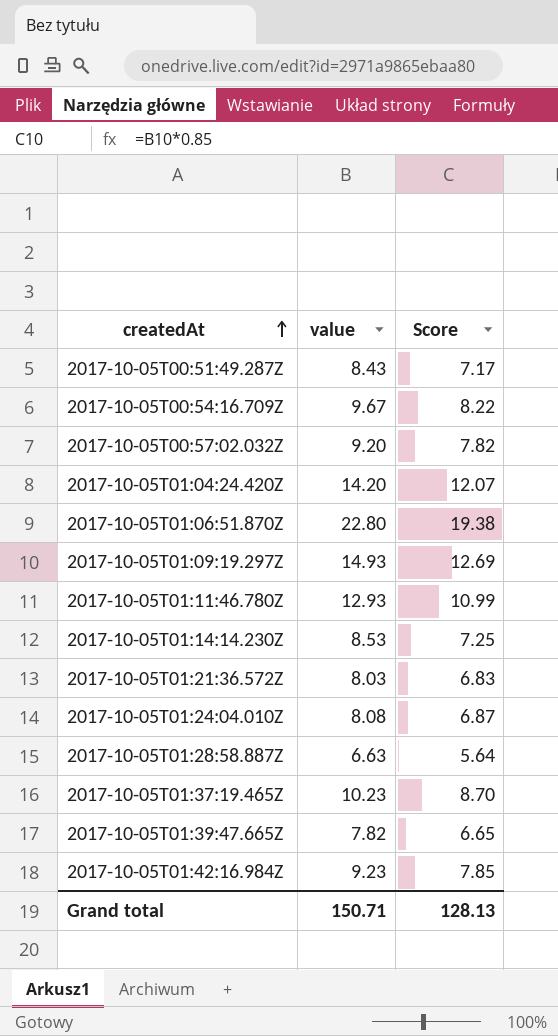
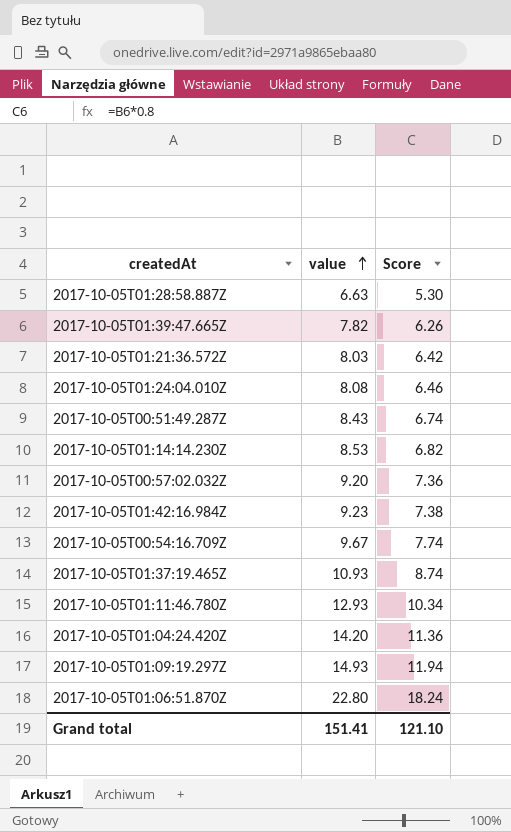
row order: createdAt ascending -> value ascending
column Score | formula: [value] * 0.85 -> [value] * 0.8
2017-10-05T01:37:19.465Z | value: 10.23 -> 10.93
Grand total | value: 150.71 -> 151.41
Grand total | Score: 128.13 -> 121.10

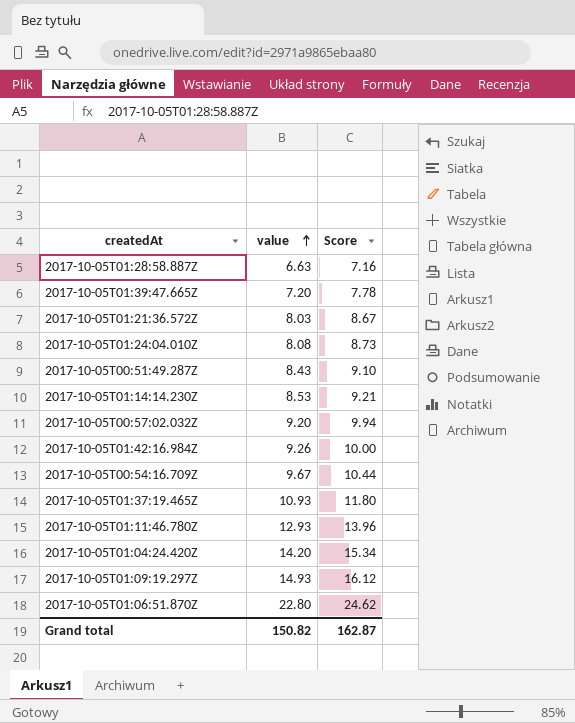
column Score | formula: [value] * 0.8 -> [value] * 1.08
2017-10-05T01:39:47.665Z | value: 7.82 -> 7.20
2017-10-05T01:42:16.984Z | value: 9.23 -> 9.26
Grand total | value: 151.41 -> 150.82
Grand total | Score: 121.10 -> 162.87

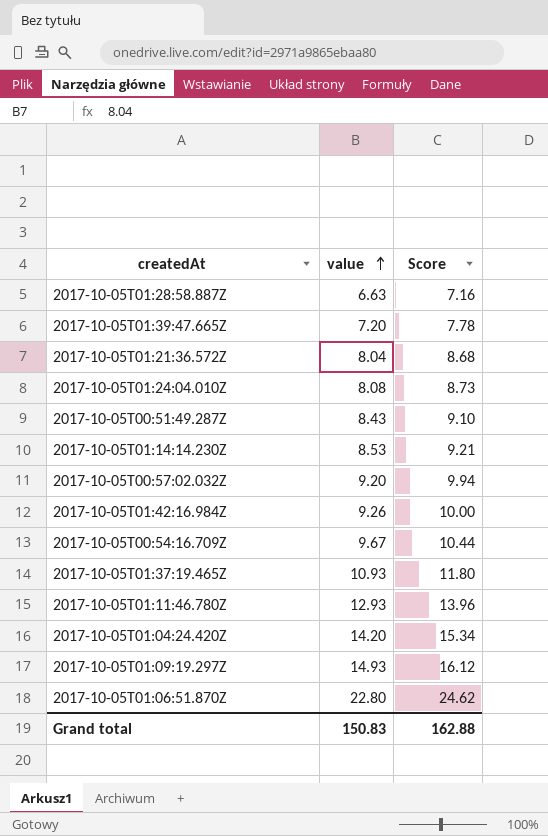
2017-10-05T01:21:36.572Z | value: 8.03 -> 8.04
2017-10-05T01:21:36.572Z | Score: 8.67 -> 8.68
Grand total | value: 150.82 -> 150.83
Grand total | Score: 162.87 -> 162.88

